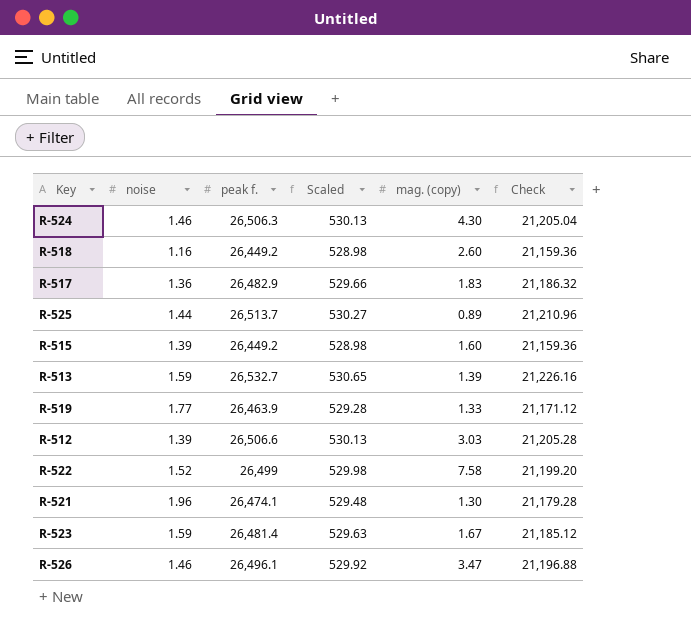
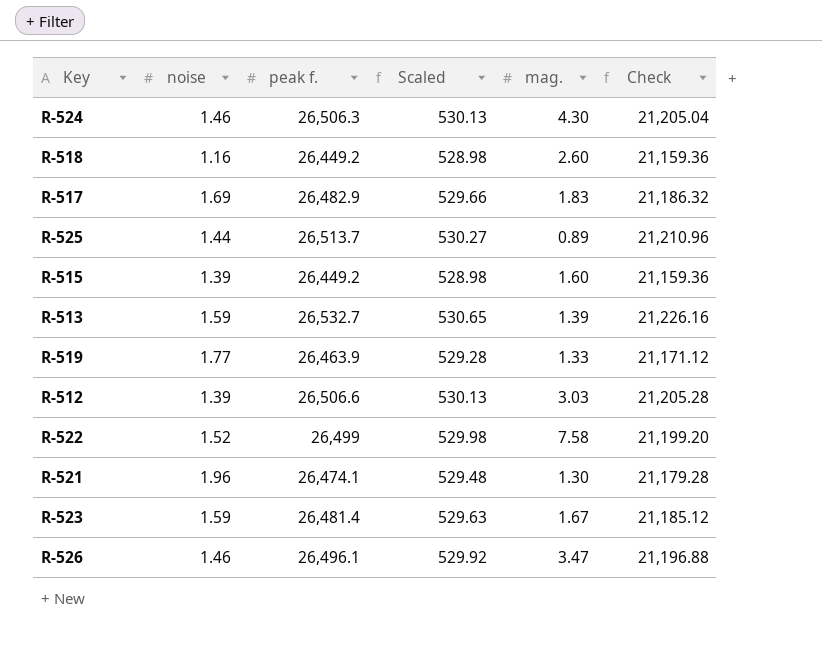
column name: mag. (copy) -> mag.
R-517 | noise: 1.36 -> 1.69

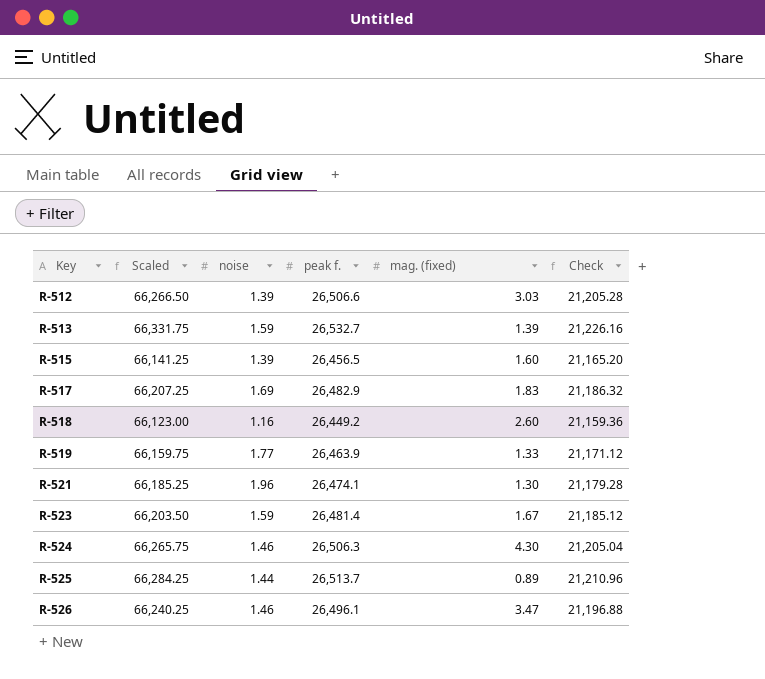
row order: none -> Key ascending
column Scaled | formula: [peak f.] * 0.02 -> [peak f.] * 2.5
column Scaled | position: 4 -> 2
column name: mag. -> mag. (fixed)
row R-522: 1.52 | 26,499 | 529.98 | 7.58 | 21,199.20 -> none
R-515 | peak f.: 26,449.2 -> 26,456.5
R-515 | Check: 21,159.36 -> 21,165.20

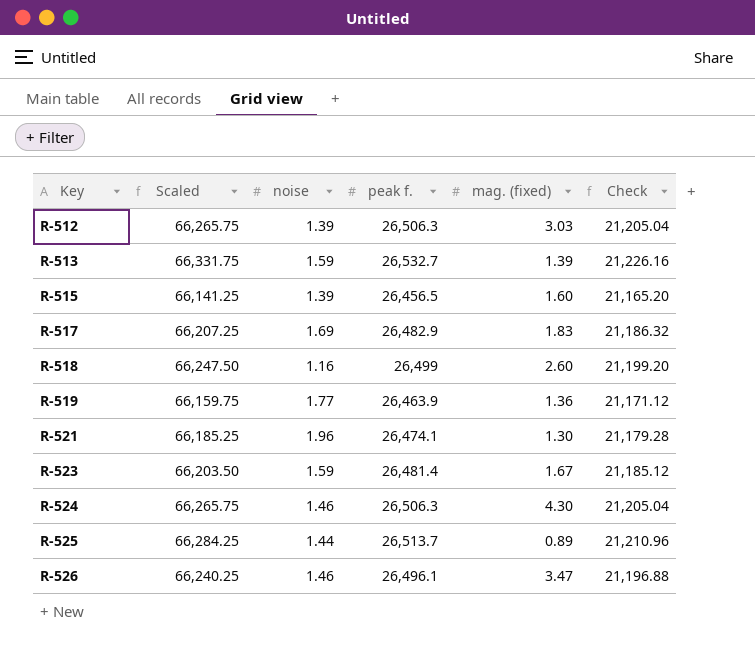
R-512 | Scaled: 66,266.50 -> 66,265.75
R-512 | peak f.: 26,506.6 -> 26,506.3
R-512 | Check: 21,205.28 -> 21,205.04
R-518 | Scaled: 66,123.00 -> 66,247.50
R-518 | peak f.: 26,449.2 -> 26,499
R-518 | Check: 21,159.36 -> 21,199.20
R-519 | mag. (fixed): 1.33 -> 1.36

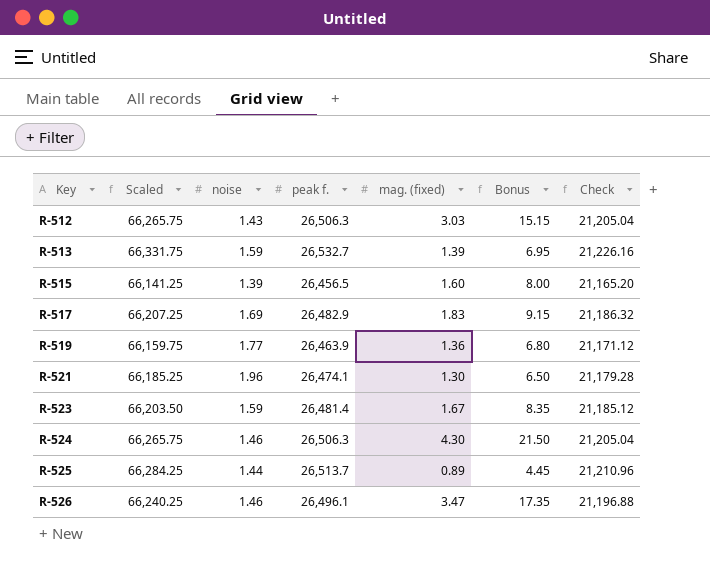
column Bonus | formula: none -> [mag. (fixed)] * 5
row R-518: 66,247.50 | 1.16 | 26,499 | 2.60 | 21,199.20 -> none
R-512 | noise: 1.39 -> 1.43

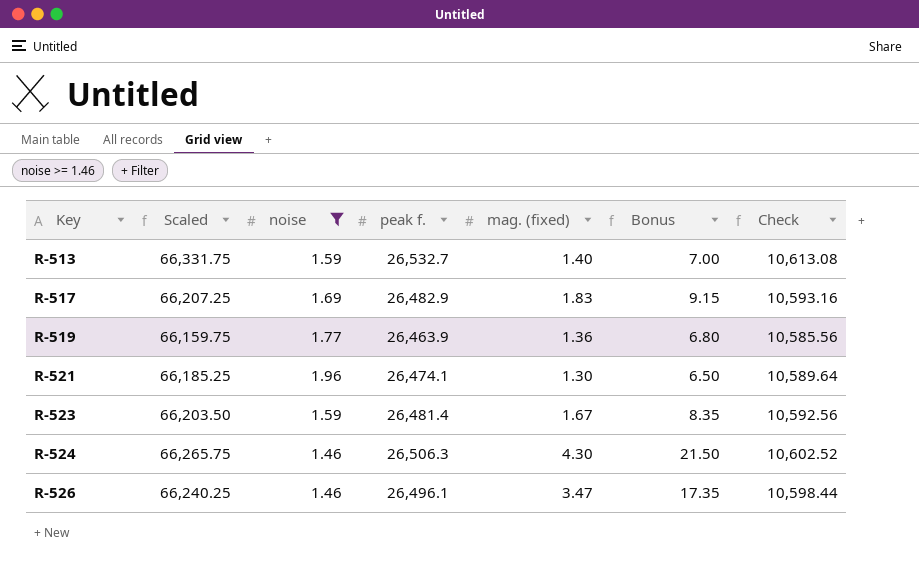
filter: none -> noise >= 1.46
column Check | formula: [peak f.] * 0.8 -> [peak f.] * 0.4
R-513 | mag. (fixed): 1.39 -> 1.40
R-513 | Bonus: 6.95 -> 7.00

